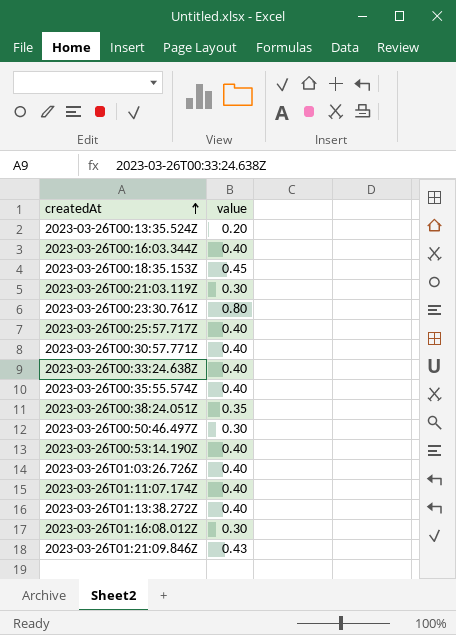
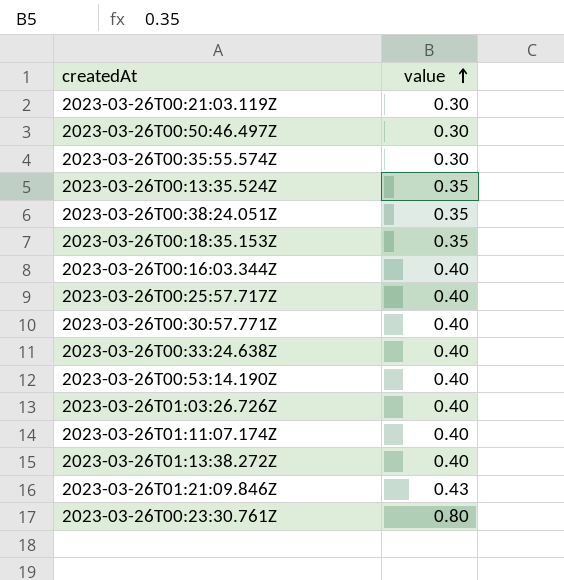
row order: createdAt ascending -> value ascending
row 2023-03-26T01:16:08.012Z: 0.30 -> none
2023-03-26T00:35:55.574Z | value: 0.40 -> 0.30
2023-03-26T00:13:35.524Z | value: 0.20 -> 0.35
2023-03-26T00:18:35.153Z | value: 0.45 -> 0.35

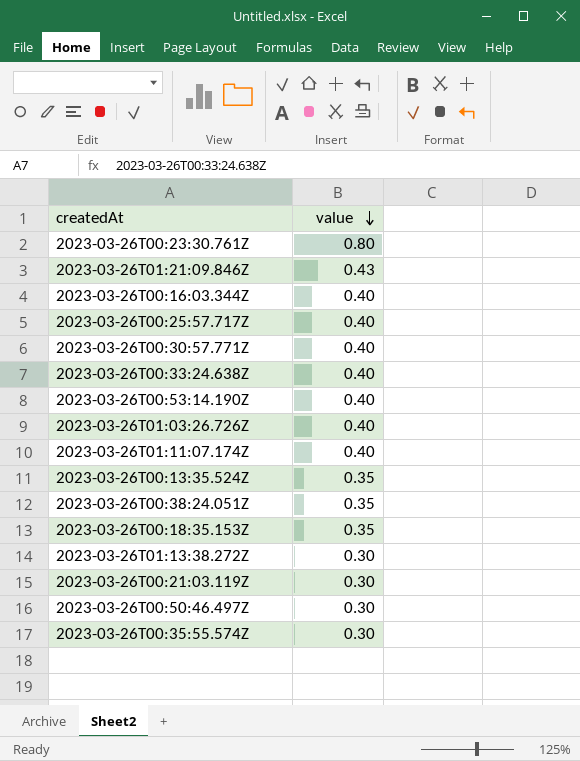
row order: value ascending -> value descending
2023-03-26T01:13:38.272Z | value: 0.40 -> 0.30

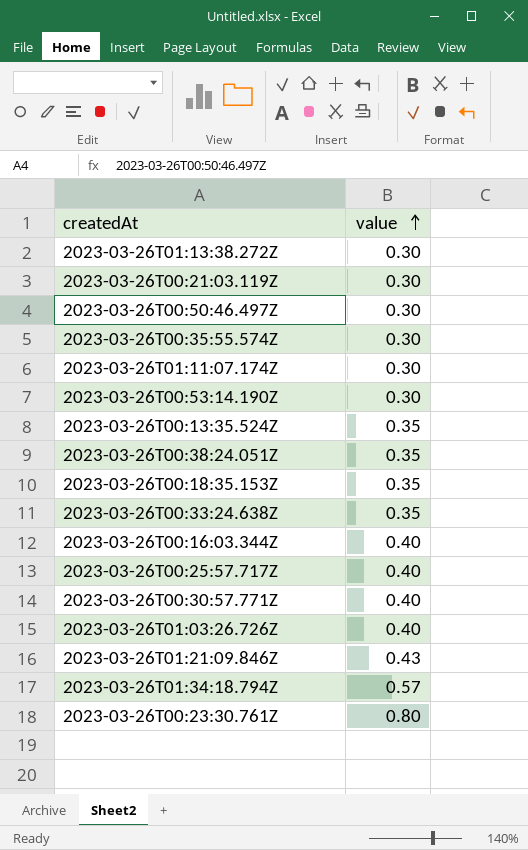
row order: value descending -> value ascending
2023-03-26T01:11:07.174Z | value: 0.40 -> 0.30
2023-03-26T00:53:14.190Z | value: 0.40 -> 0.30
2023-03-26T00:33:24.638Z | value: 0.40 -> 0.35
row 2023-03-26T01:34:18.794Z: none -> 0.57

